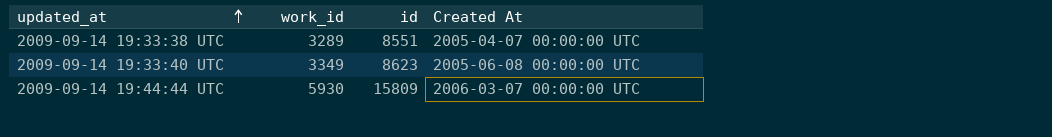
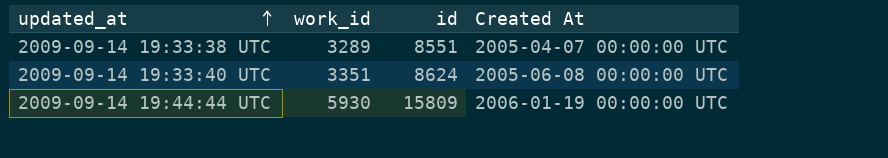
2009-09-14 19:33:40 UTC | work_id: 3349 -> 3351
2009-09-14 19:33:40 UTC | id: 8623 -> 8624
2009-09-14 19:44:44 UTC | Created At: 2006-03-07 00:00:00 UTC -> 2006-01-19 00:00:00 UTC

